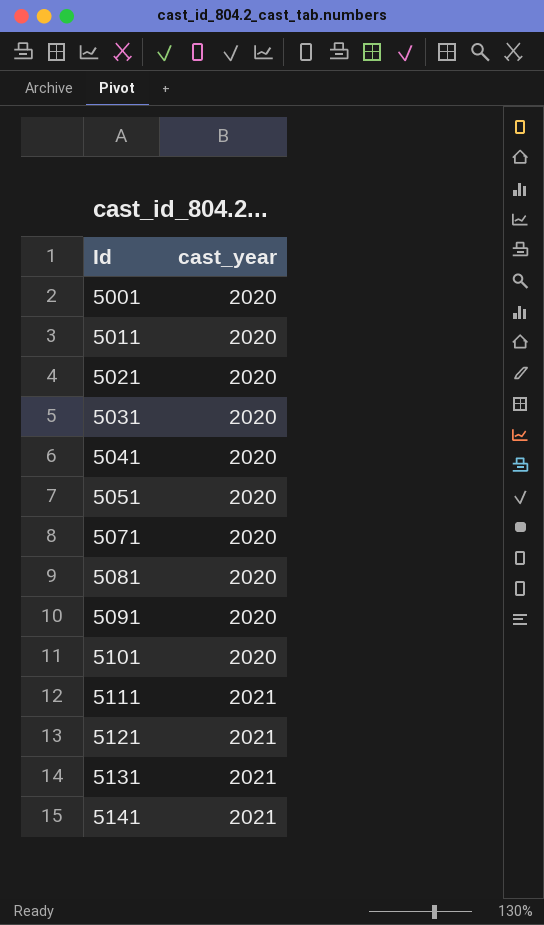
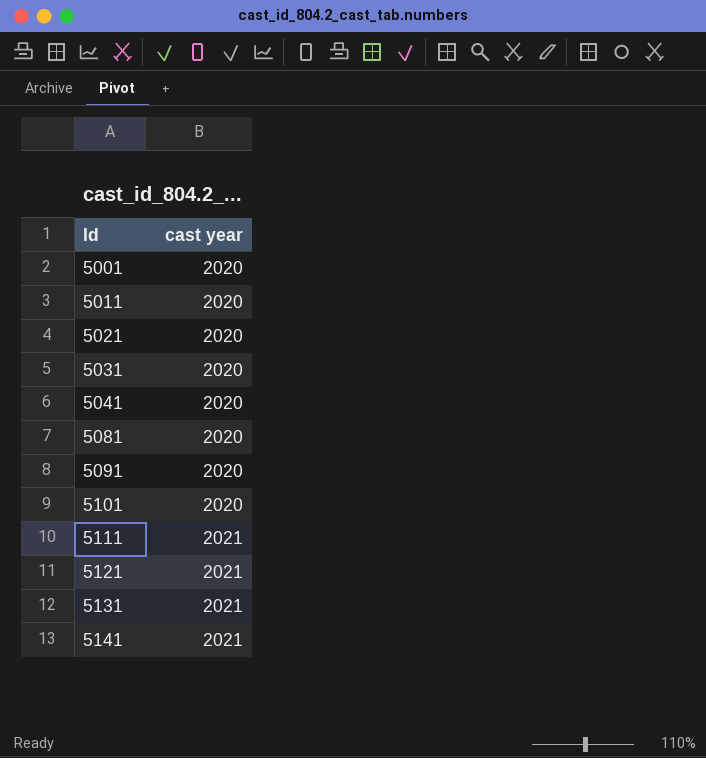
column name: cast_year -> cast year
row 5051: 2020 -> none
row 5071: 2020 -> none

